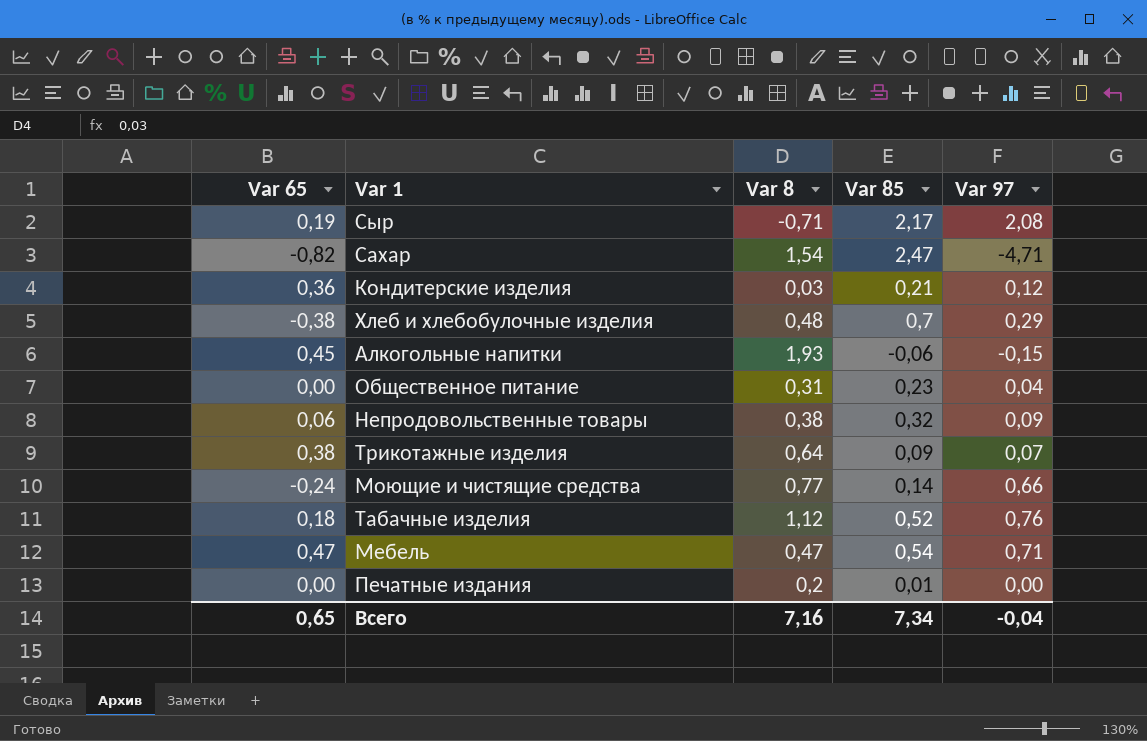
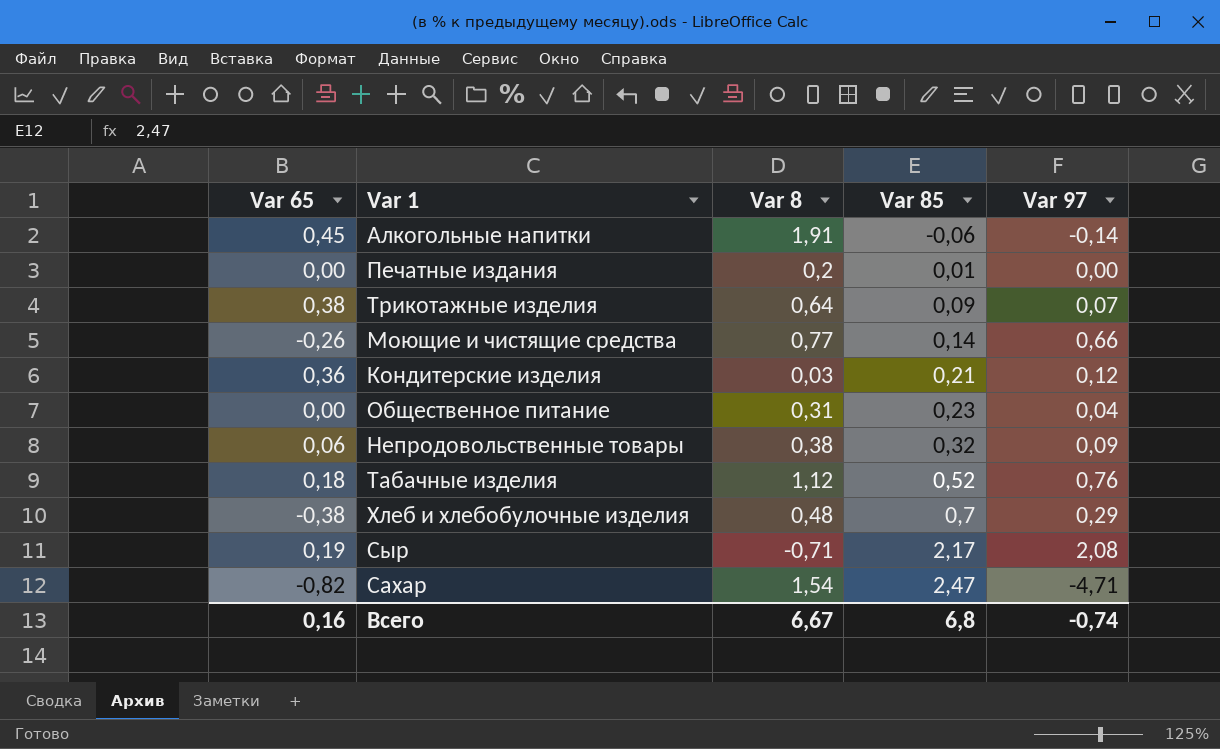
row order: none -> Var 85 ascending
row Мебель: 0,47 | 0,47 | 0,54 | 0,71 -> none
Алкогольные напитки | Var 8: 1,93 -> 1,91
Алкогольные напитки | Var 97: -0,15 -> -0,14
Моющие и чистящие средства | Var 65: -0,24 -> -0,26
Всего | Var 65: 0,65 -> 0,16
Всего | Var 8: 7,16 -> 6,67
Всего | Var 85: 7,34 -> 6,8
Всего | Var 97: -0,04 -> -0,74

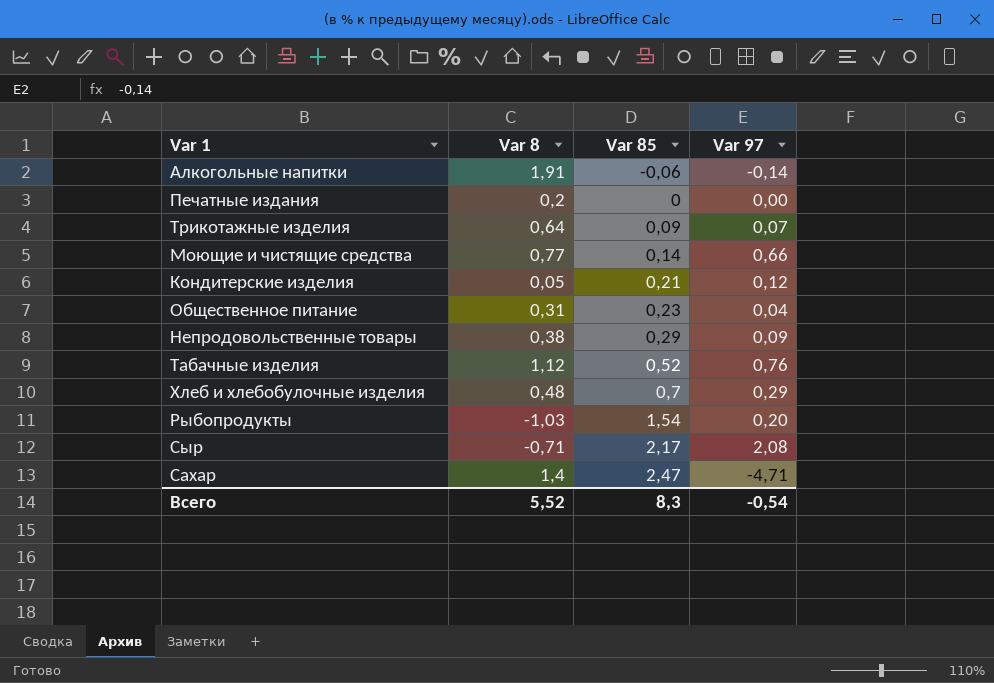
column Var 65 | position: 1 -> none
Печатные издания | Var 85: 0,01 -> 0
Кондитерские изделия | Var 8: 0,03 -> 0,05
Непродовольственные товары | Var 85: 0,32 -> 0,29
row Рыбопродукты: none -> -1,03 | 1,54 | 0,20
Сахар | Var 8: 1,54 -> 1,4
Всего | Var 8: 6,67 -> 5,52
Всего | Var 85: 6,8 -> 8,3
Всего | Var 97: -0,74 -> -0,54

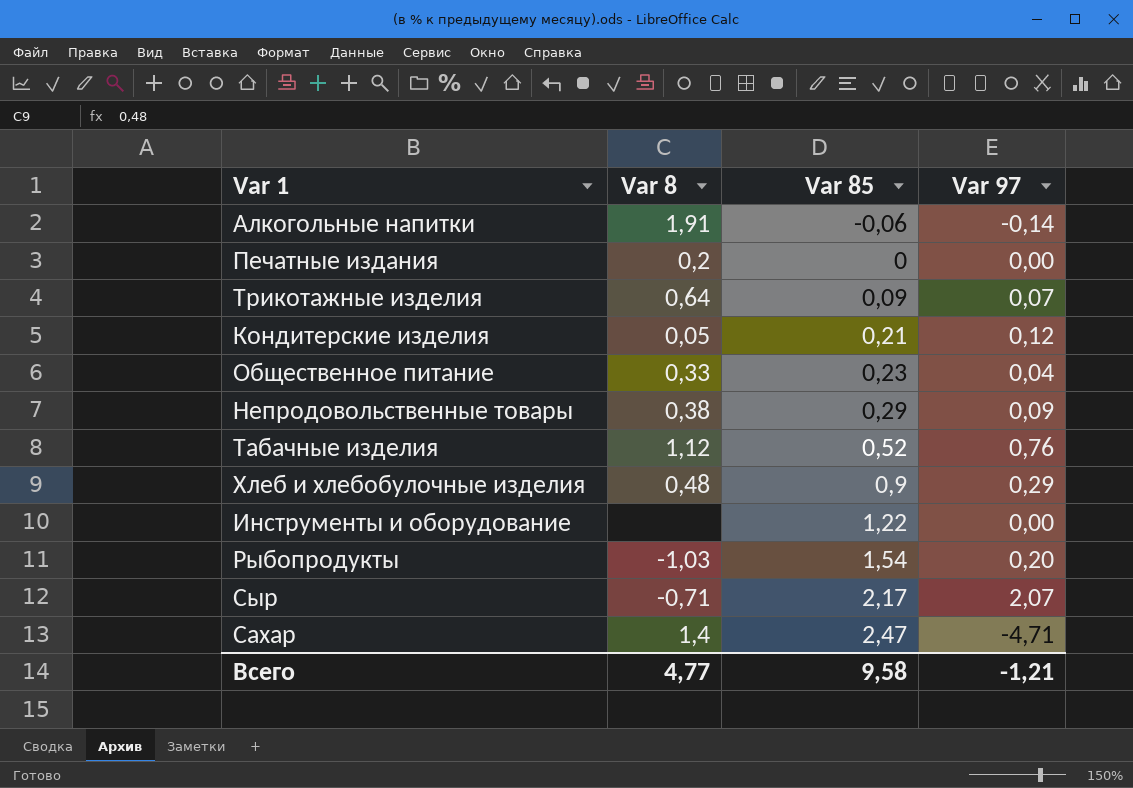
row Моющие и чистящие средства: 0,77 | 0,14 | 0,66 -> none
Общественное питание | Var 8: 0,31 -> 0,33
Хлеб и хлебобулочные изделия | Var 85: 0,7 -> 0,9
row Инструменты и оборудование: none -> none | 1,22 | 0,00
Сыр | Var 97: 2,08 -> 2,07
Всего | Var 8: 5,52 -> 4,77
Всего | Var 85: 8,3 -> 9,58
Всего | Var 97: -0,54 -> -1,21

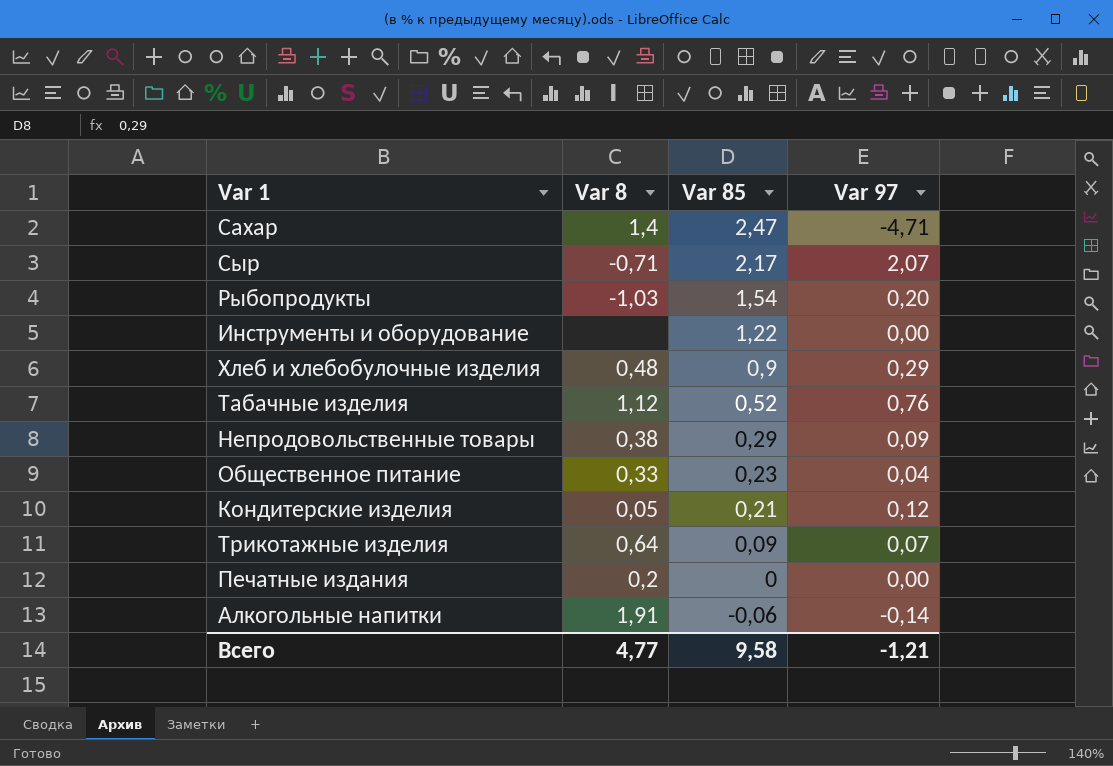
row order: Var 85 ascending -> Var 85 descending

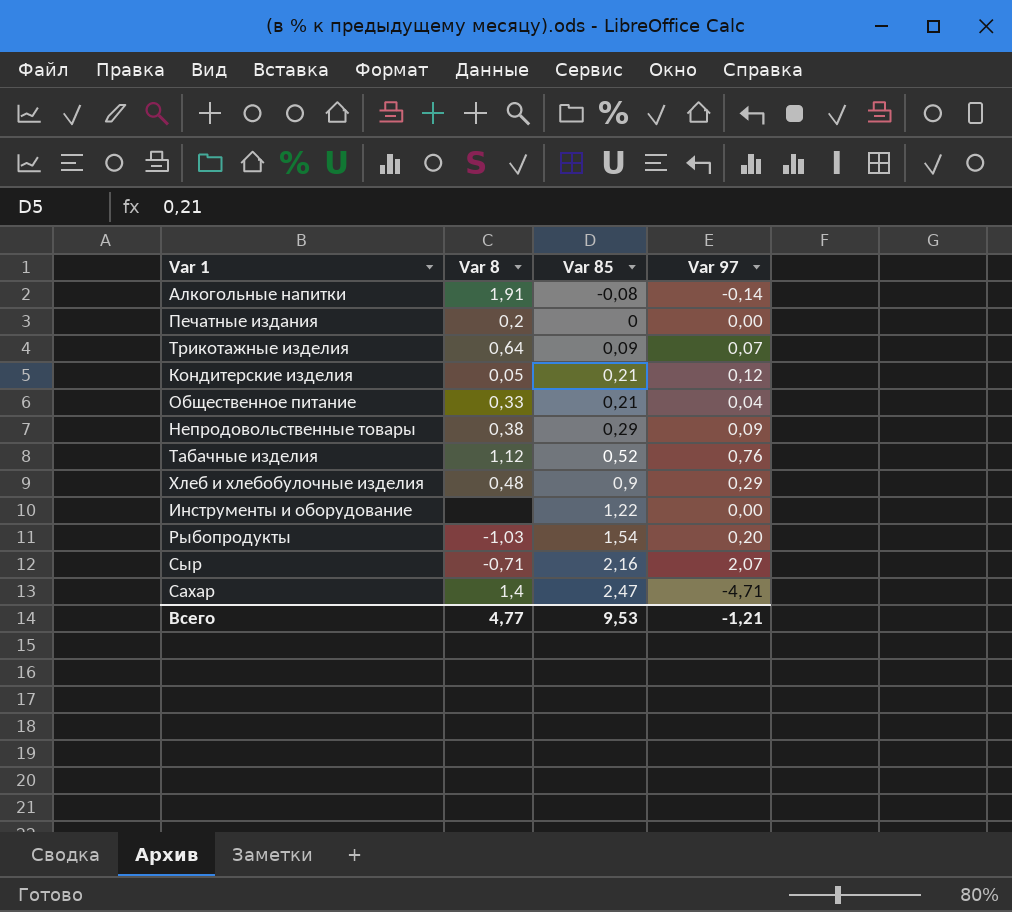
row order: Var 85 descending -> Var 85 ascending
Алкогольные напитки | Var 85: -0,06 -> -0,08
Общественное питание | Var 85: 0,23 -> 0,21
Сыр | Var 85: 2,17 -> 2,16
Всего | Var 85: 9,58 -> 9,53

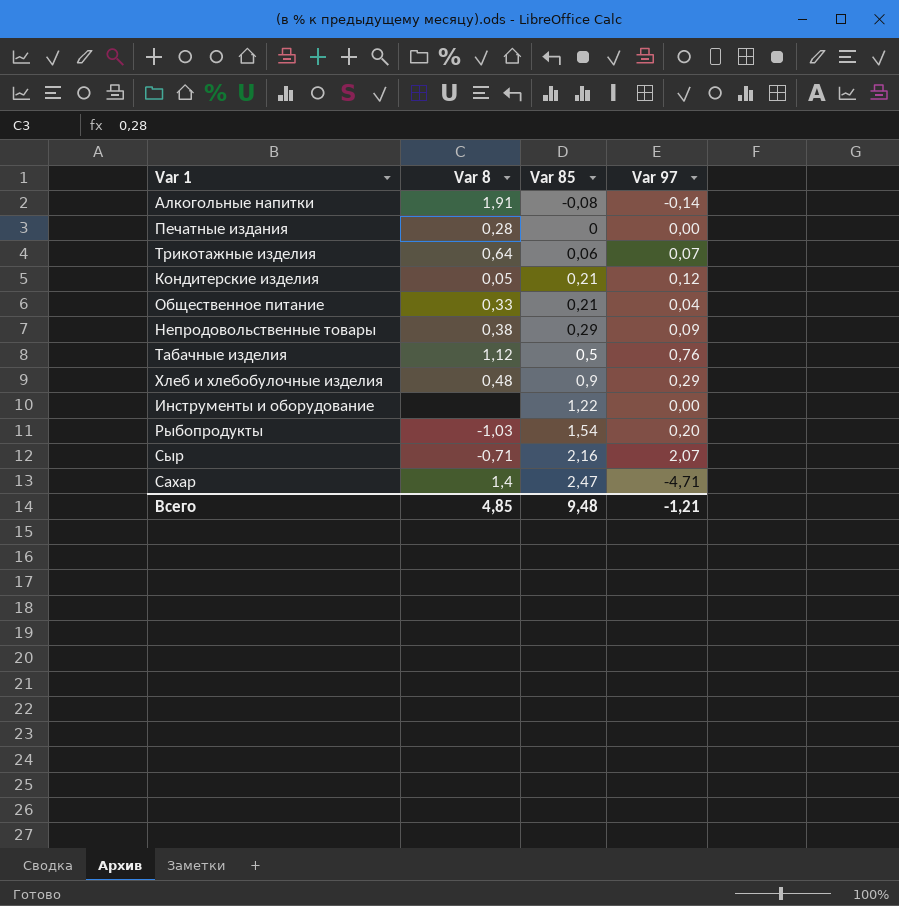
Печатные издания | Var 8: 0,2 -> 0,28
Трикотажные изделия | Var 85: 0,09 -> 0,06
Табачные изделия | Var 85: 0,52 -> 0,5
Всего | Var 8: 4,77 -> 4,85
Всего | Var 85: 9,53 -> 9,48

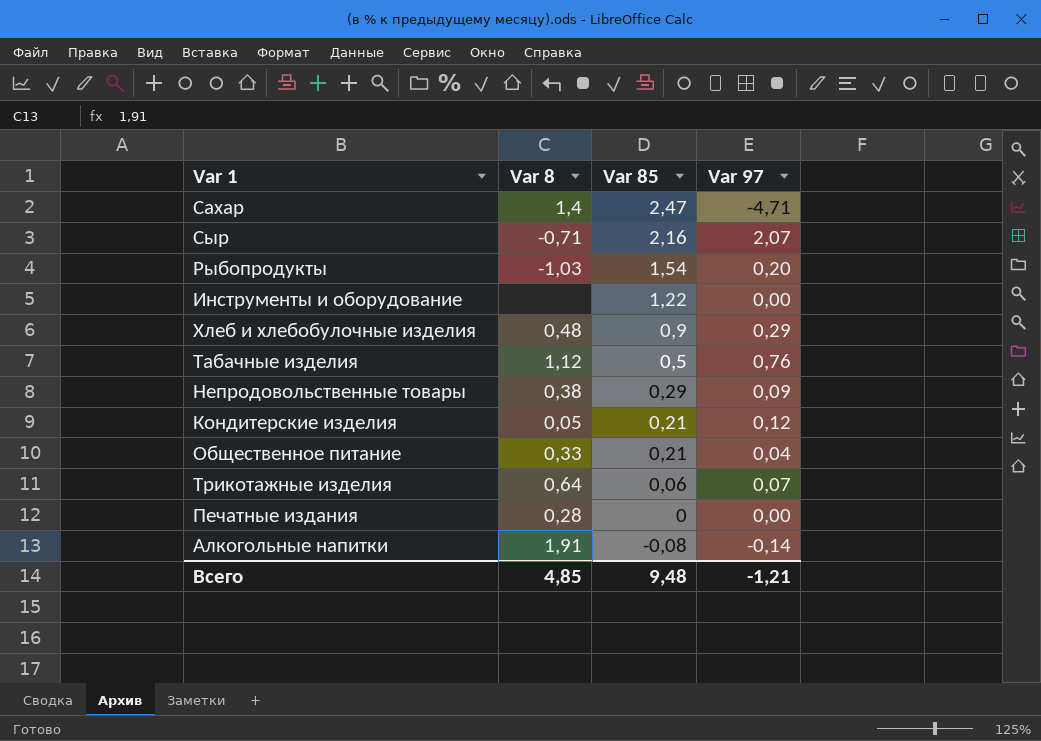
row order: Var 85 ascending -> Var 85 descending

